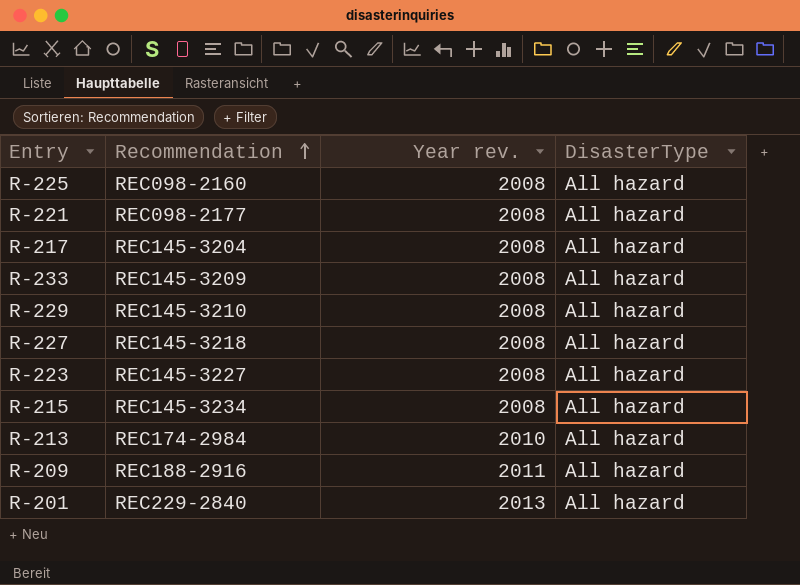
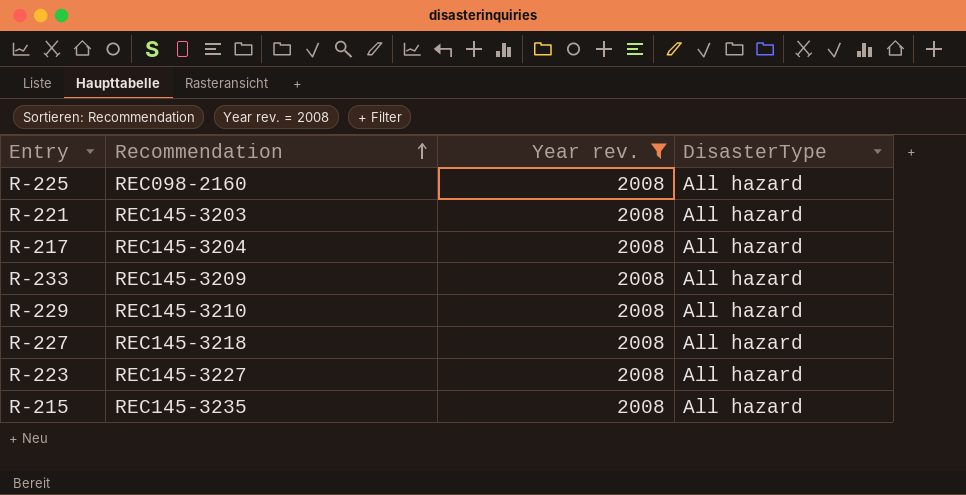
filter: none -> Year rev. = 2008
R-221 | Recommendation: REC098-2177 -> REC145-3203
R-215 | Recommendation: REC145-3234 -> REC145-3235

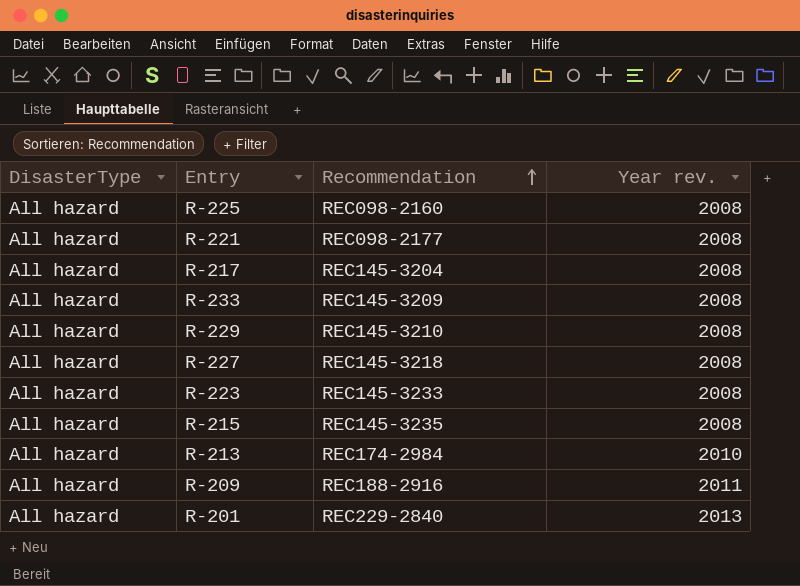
filter: Year rev. = 2008 -> none
column DisasterType | position: 4 -> 1
R-221 | Recommendation: REC145-3203 -> REC098-2177
R-223 | Recommendation: REC145-3227 -> REC145-3233

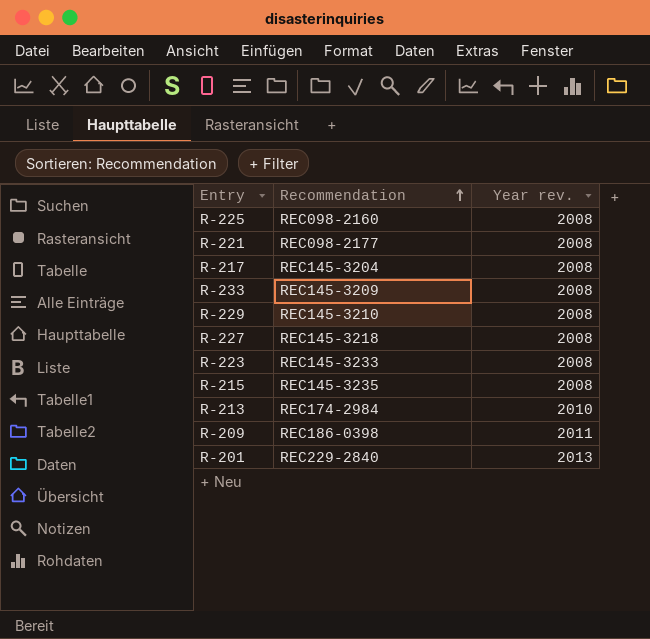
column DisasterType | position: 1 -> none
R-209 | Recommendation: REC188-2916 -> REC186-0398

